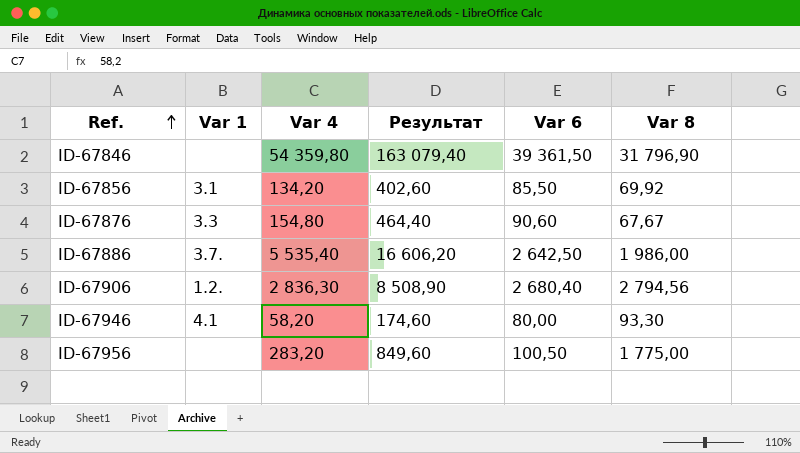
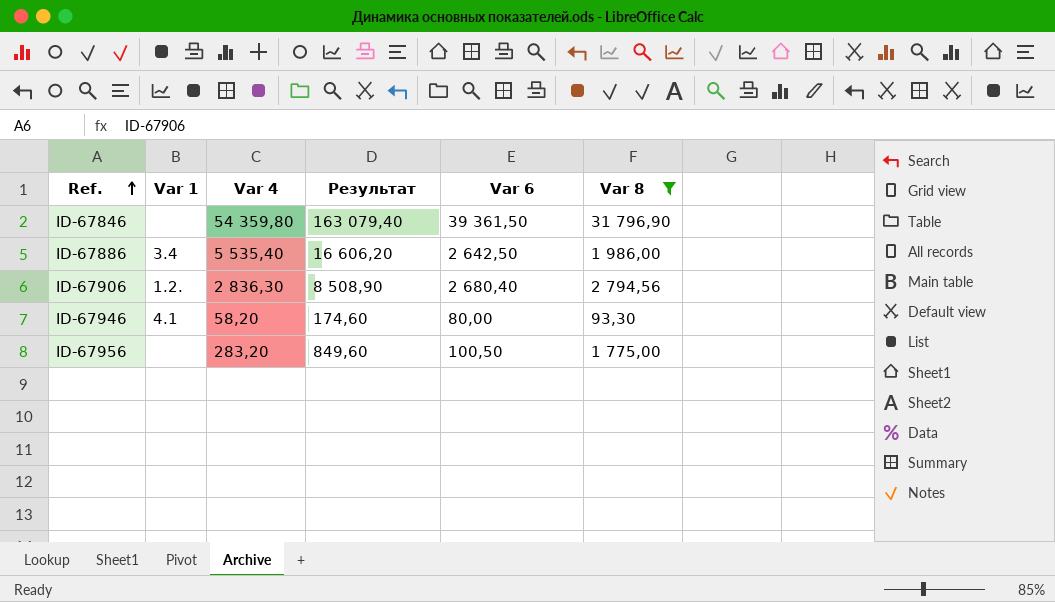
filter: none -> Var 8 >= 93,30
ID-67886 | Var 1: 3.7. -> 3.4

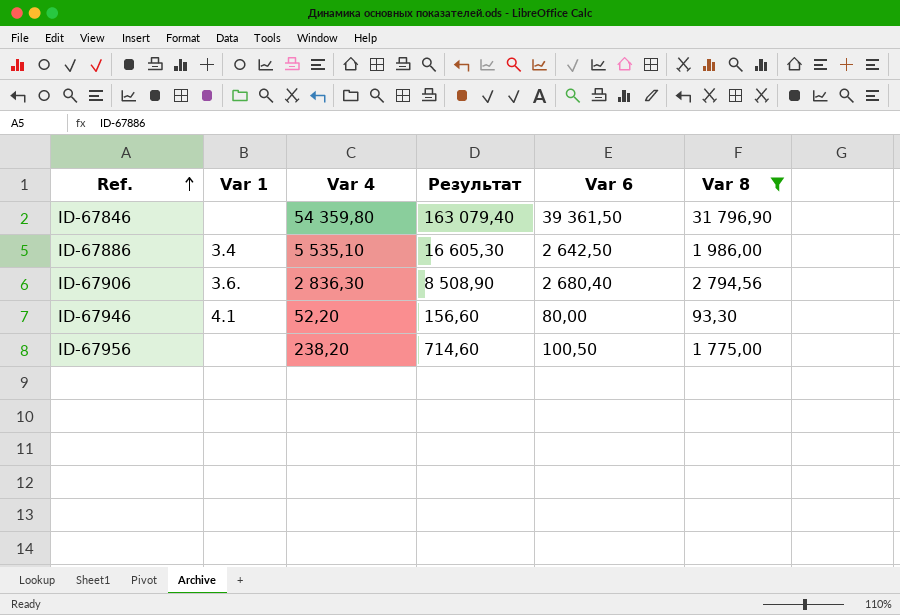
ID-67886 | Var 4: 5 535,40 -> 5 535,10
ID-67886 | Результат: 16 606,20 -> 16 605,30
ID-67906 | Var 1: 1.2. -> 3.6.
ID-67946 | Var 4: 58,20 -> 52,20
ID-67946 | Результат: 174,60 -> 156,60
ID-67956 | Var 4: 283,20 -> 238,20
ID-67956 | Результат: 849,60 -> 714,60

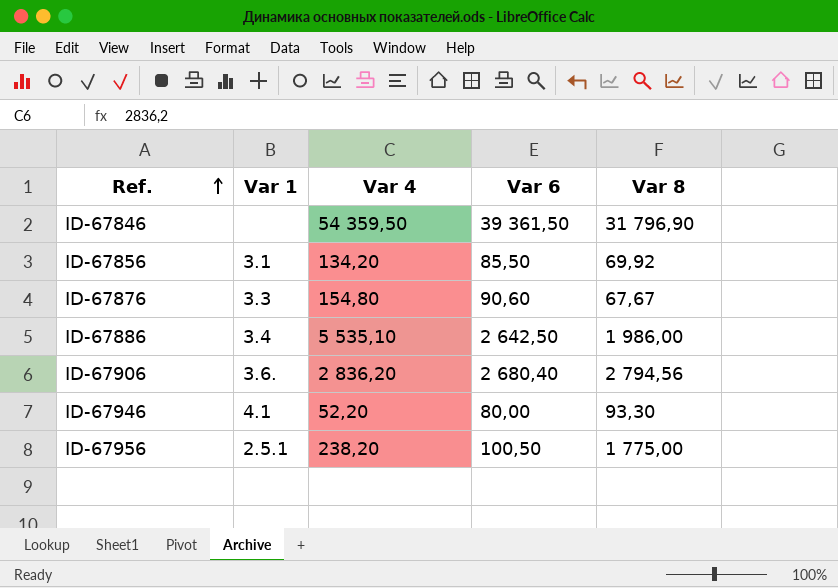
filter: Var 8 >= 93,30 -> none
column Результат | formula: [Var 4] * 3 -> none
ID-67846 | Var 4: 54 359,80 -> 54 359,50
ID-67906 | Var 4: 2 836,30 -> 2 836,20
ID-67956 | Var 1: none -> 2.5.1

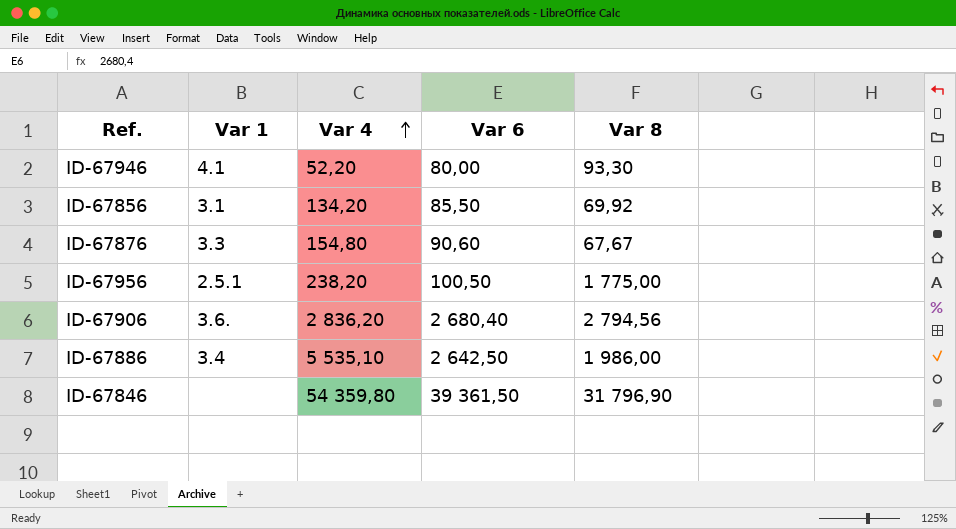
row order: Ref. ascending -> Var 4 ascending
ID-67846 | Var 4: 54 359,50 -> 54 359,80

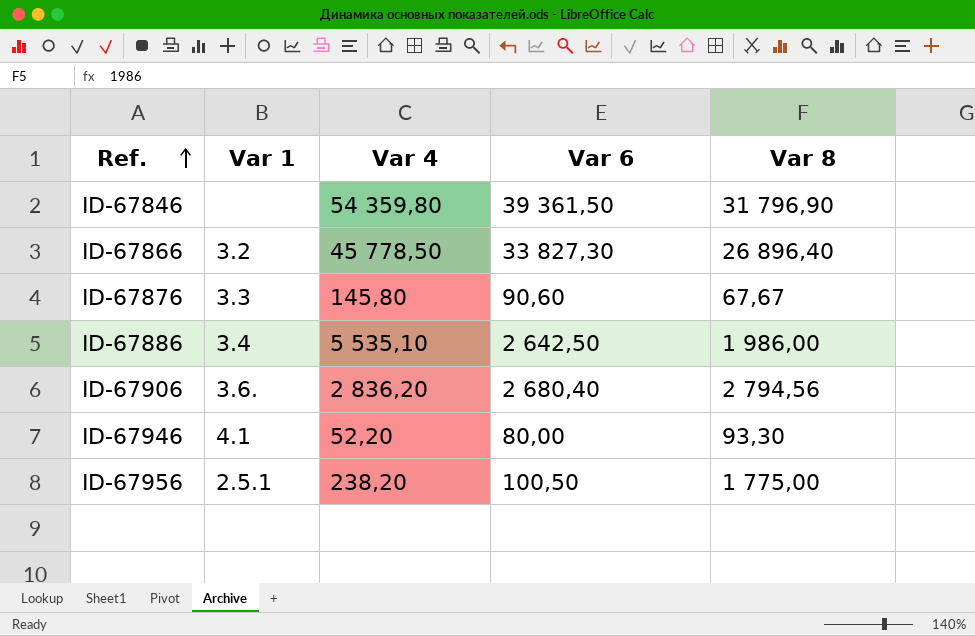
row order: Var 4 ascending -> Ref. ascending
row ID-67856: 3.1 | 134,20 | 85,50 | 69,92 -> none
row ID-67866: none -> 3.2 | 45 778,50 | 33 827,30 | 26 896,40
ID-67876 | Var 4: 154,80 -> 145,80

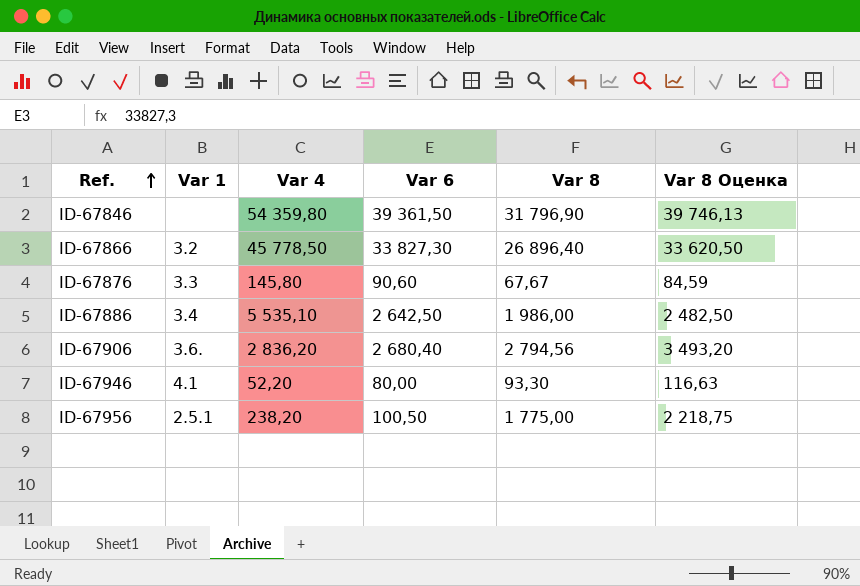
column Var 8 Оценка | formula: none -> [Var 8] * 1,25

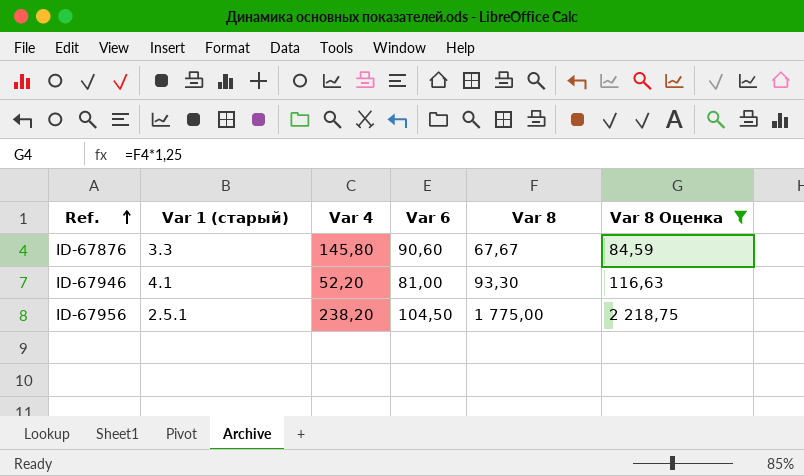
filter: none -> Var 8 Оценка <= 2 218,75
column name: Var 1 -> Var 1 (старый)
ID-67946 | Var 6: 80,00 -> 81,00
ID-67956 | Var 6: 100,50 -> 104,50

